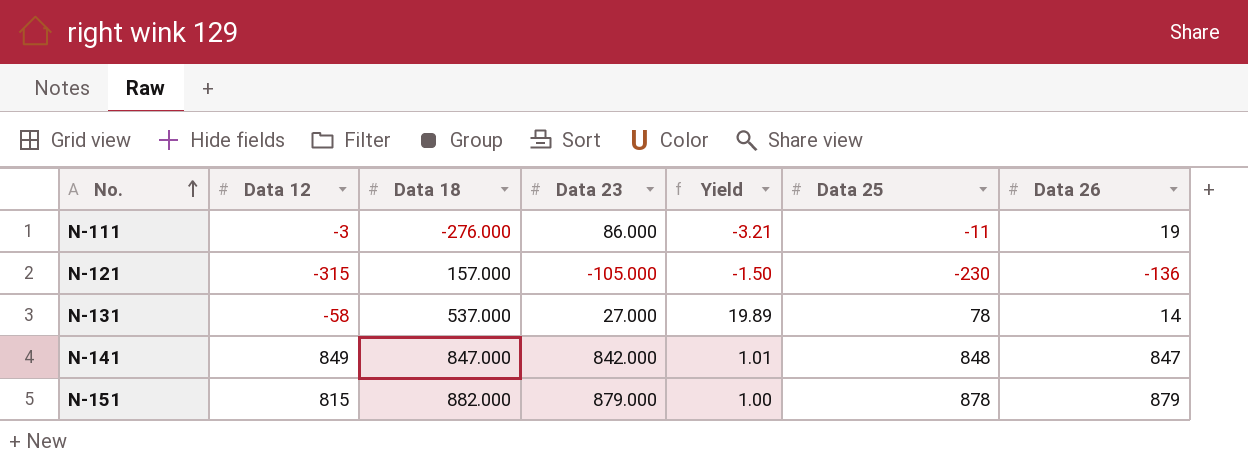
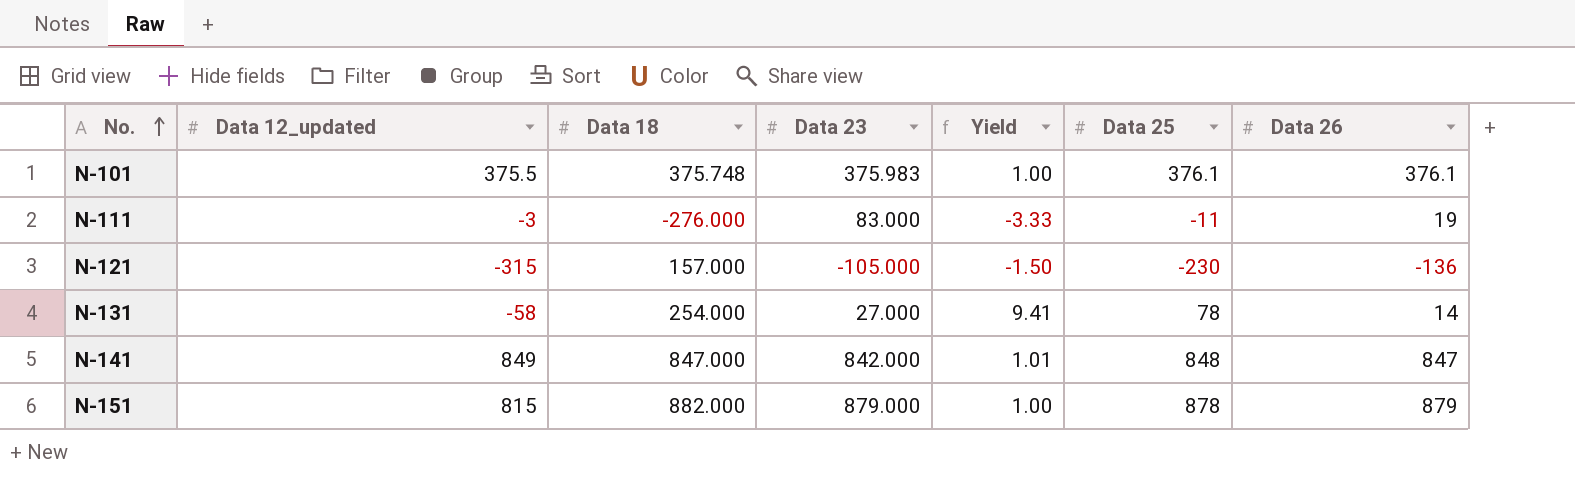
column name: Data 12 -> Data 12_updated
row N-101: none -> 375.5 | 375.748 | 375.983 | 1.00 | 376.1 | 376.1
N-111 | Data 23: 86.000 -> 83.000
N-111 | Yield: -3.21 -> -3.33
N-131 | Data 18: 537.000 -> 254.000
N-131 | Yield: 19.89 -> 9.41

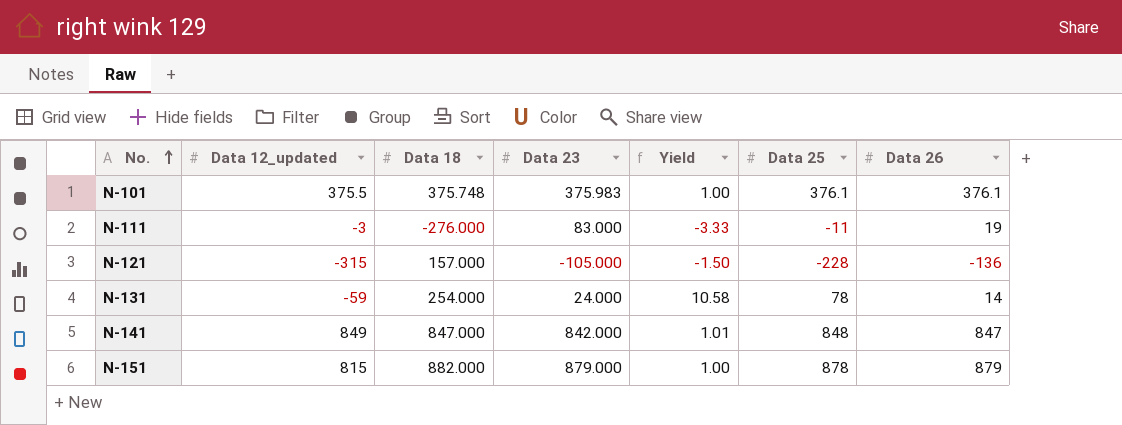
N-121 | Data 25: -230 -> -228
N-131 | Data 12_updated: -58 -> -59
N-131 | Data 23: 27.000 -> 24.000
N-131 | Yield: 9.41 -> 10.58

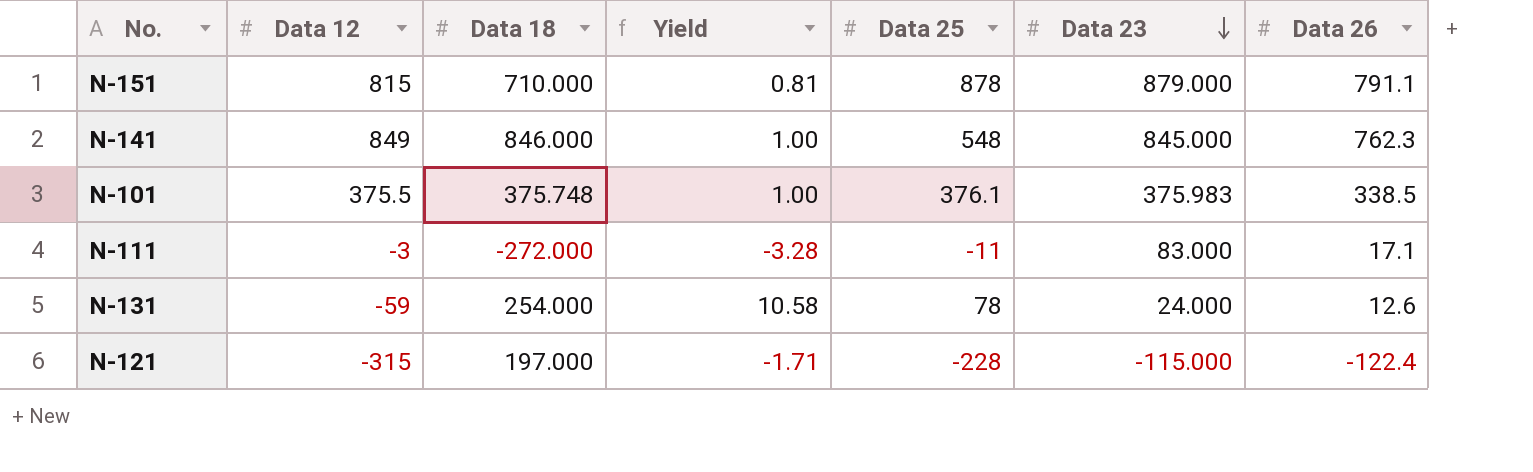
row order: No. ascending -> Data 23 descending
column name: Data 12_updated -> Data 12
column Data 23 | position: 4 -> 6
N-151 | Data 18: 882.000 -> 710.000
N-151 | Yield: 1.00 -> 0.81
N-151 | Data 26: 879 -> 791.1
N-141 | Data 18: 847.000 -> 846.000
N-141 | Yield: 1.01 -> 1.00
N-141 | Data 25: 848 -> 548
N-141 | Data 23: 842.000 -> 845.000
N-141 | Data 26: 847 -> 762.3
N-101 | Data 26: 376.1 -> 338.5
N-111 | Data 18: -276.000 -> -272.000
N-111 | Yield: -3.33 -> -3.28
N-111 | Data 26: 19 -> 17.1
N-131 | Data 26: 14 -> 12.6
N-121 | Data 18: 157.000 -> 197.000
N-121 | Yield: -1.50 -> -1.71
N-121 | Data 23: -105.000 -> -115.000
N-121 | Data 26: -136 -> -122.4

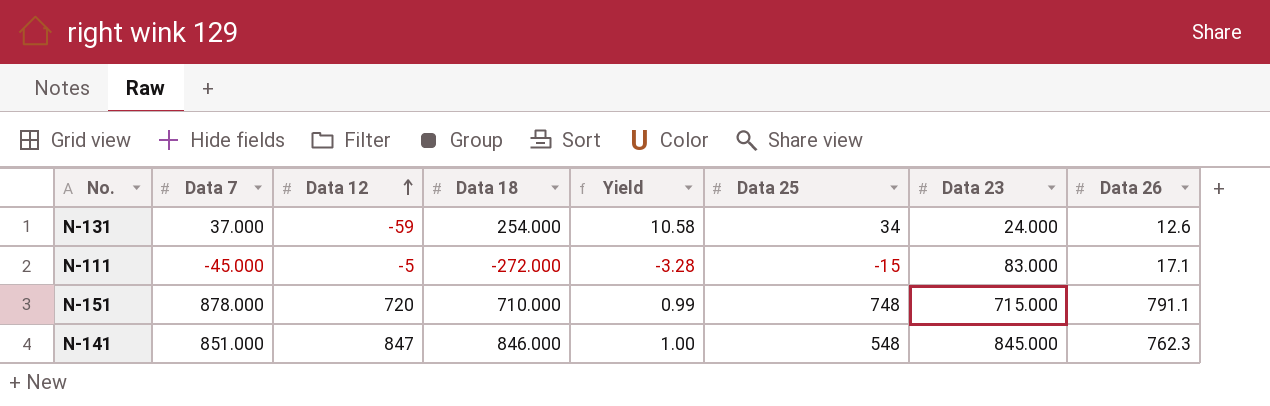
row order: Data 23 descending -> Data 12 ascending
column Data 7 | position: none -> 2
row N-101: 375.5 | 375.748 | 1.00 | 376.1 | 375.983 | 338.5 -> none
row N-121: -315 | 197.000 | -1.71 | -228 | -115.000 | -122.4 -> none
N-131 | Data 25: 78 -> 34
N-111 | Data 12: -3 -> -5
N-111 | Data 25: -11 -> -15
N-151 | Data 12: 815 -> 720
N-151 | Yield: 0.81 -> 0.99
N-151 | Data 25: 878 -> 748
N-151 | Data 23: 879.000 -> 715.000
N-141 | Data 12: 849 -> 847

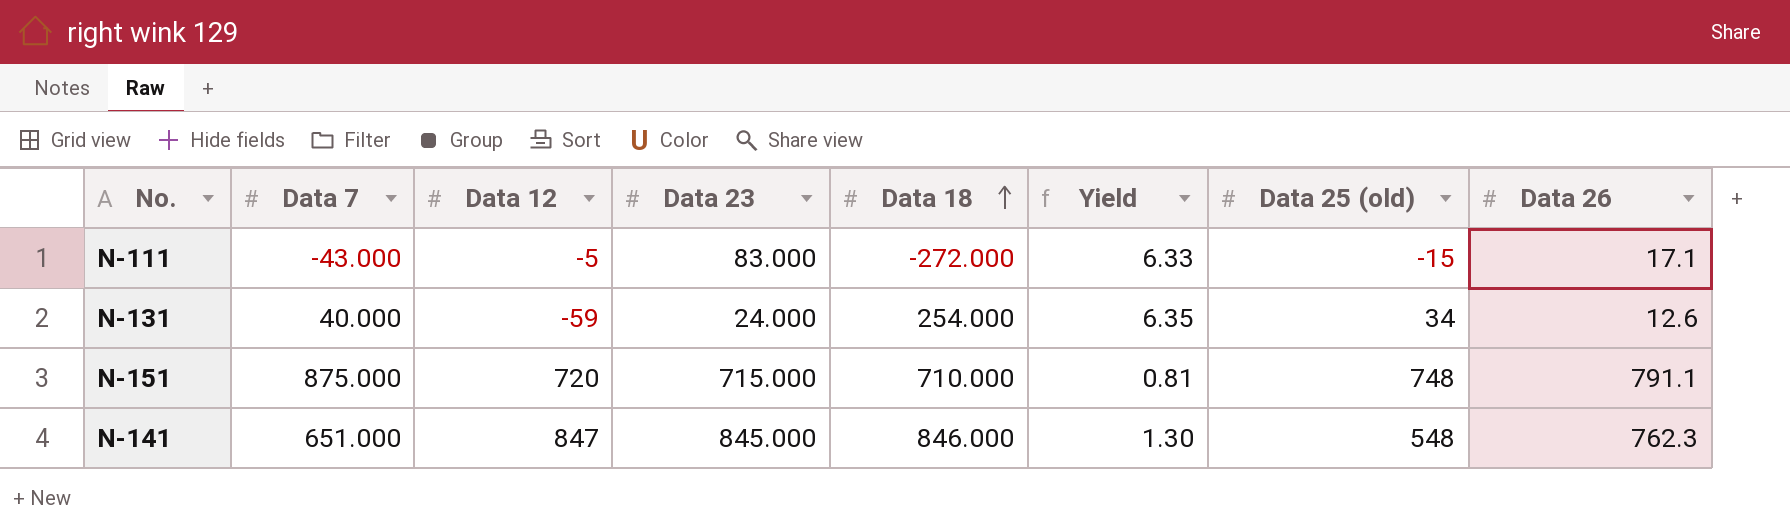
row order: Data 12 ascending -> Data 18 ascending
column Data 23 | position: 7 -> 4
column Yield | formula: [Data 18] / [Data 23] -> [Data 18] / [Data 7]
column name: Data 25 -> Data 25 (old)
N-111 | Data 7: -45.000 -> -43.000
N-131 | Data 7: 37.000 -> 40.000
N-151 | Data 7: 878.000 -> 875.000
N-141 | Data 7: 851.000 -> 651.000

